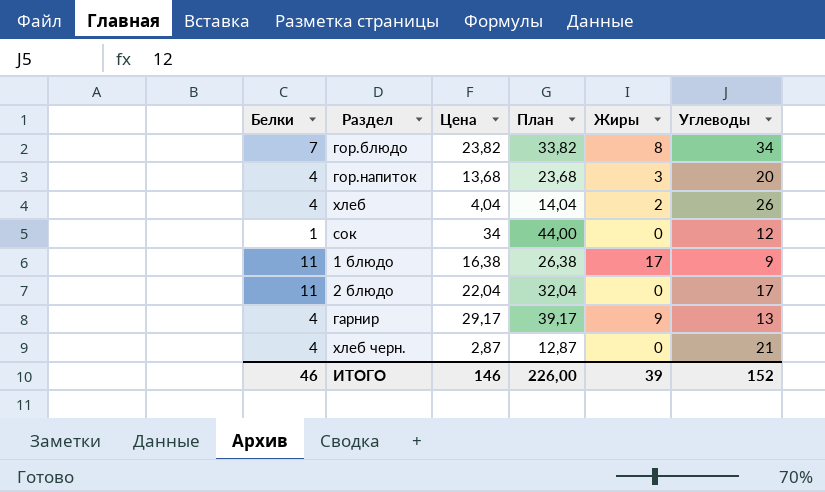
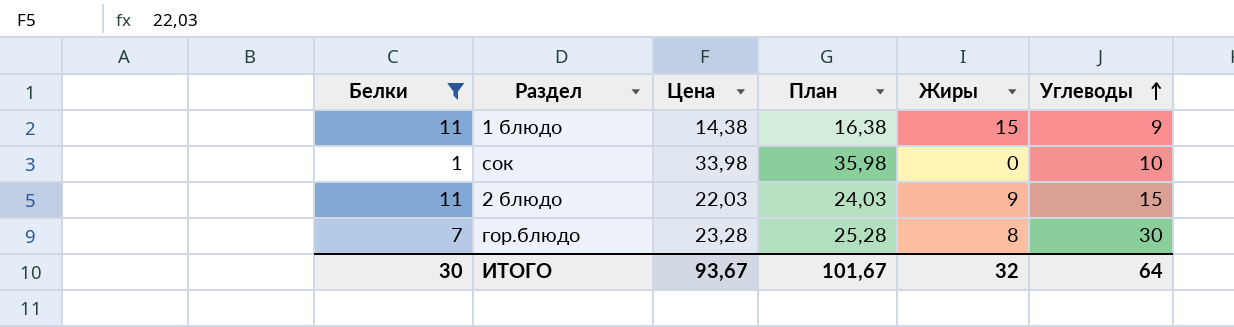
filter: none -> Белки != 4
row order: none -> Углеводы ascending
column План | formula: [Цена] + 10 -> [Цена] + 2
1 блюдо | Цена: 16,38 -> 14,38
1 блюдо | Жиры: 17 -> 15
сок | Цена: 34 -> 33,98
сок | Углеводы: 12 -> 10
2 блюдо | Цена: 22,04 -> 22,03
2 блюдо | Жиры: 0 -> 9
2 блюдо | Углеводы: 17 -> 15
гор.блюдо | Цена: 23,82 -> 23,28
гор.блюдо | Углеводы: 34 -> 30
ИТОГО | Белки: 46 -> 30
ИТОГО | Цена: 146 -> 93,67
ИТОГО | План: 226,00 -> 101,67
ИТОГО | Жиры: 39 -> 32
ИТОГО | Углеводы: 152 -> 64

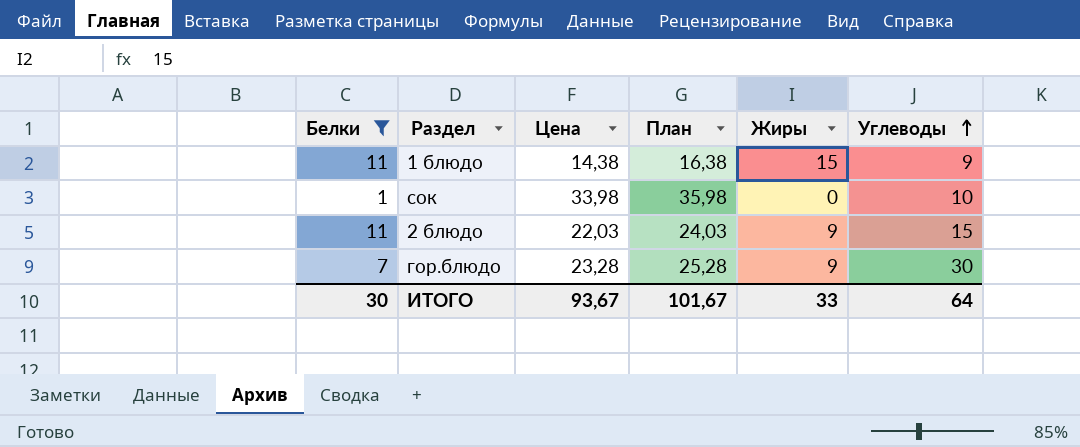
гор.блюдо | Жиры: 8 -> 9
ИТОГО | Жиры: 32 -> 33

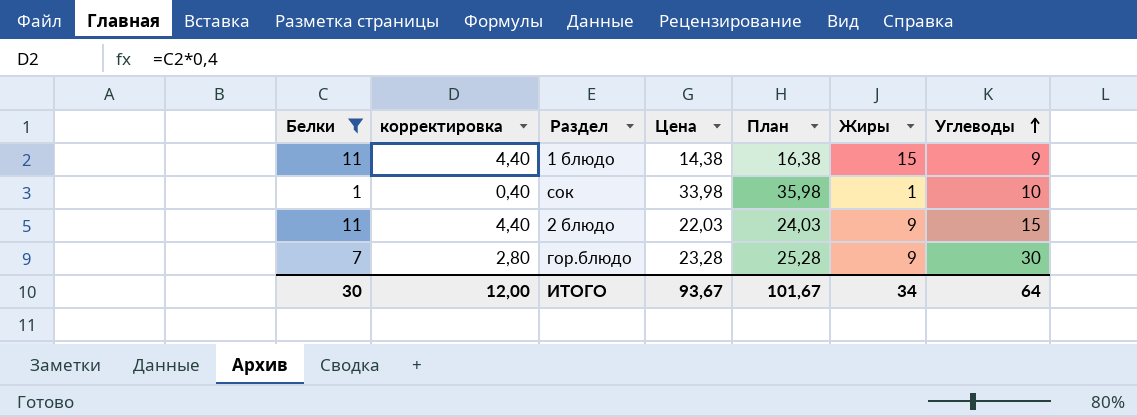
column корректировка | formula: none -> [Белки] * 0,4
сок | Жиры: 0 -> 1
ИТОГО | Жиры: 33 -> 34

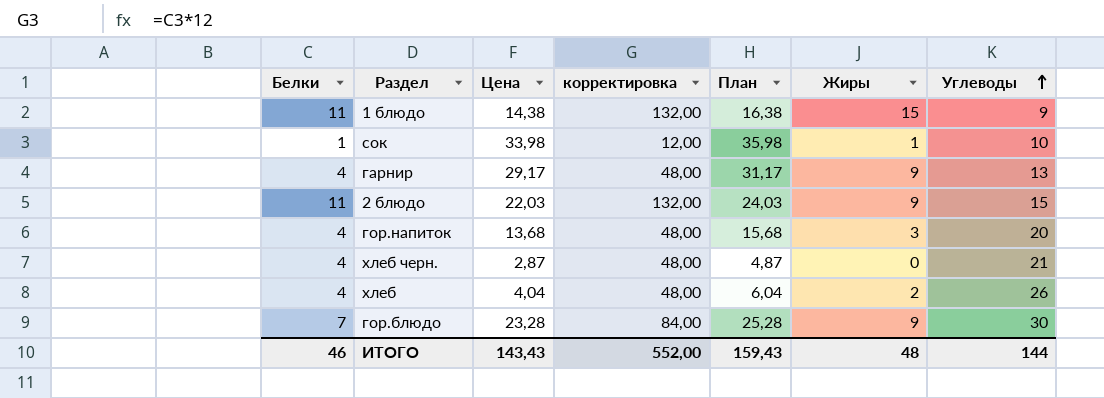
filter: Белки != 4 -> none
column корректировка | formula: [Белки] * 0,4 -> [Белки] * 12
column корректировка | position: 2 -> 4
ИТОГО | Белки: 30 -> 46
ИТОГО | Цена: 93,67 -> 143,43
ИТОГО | корректировка: 12,00 -> 552,00
ИТОГО | План: 101,67 -> 159,43
ИТОГО | Жиры: 34 -> 48
ИТОГО | Углеводы: 64 -> 144

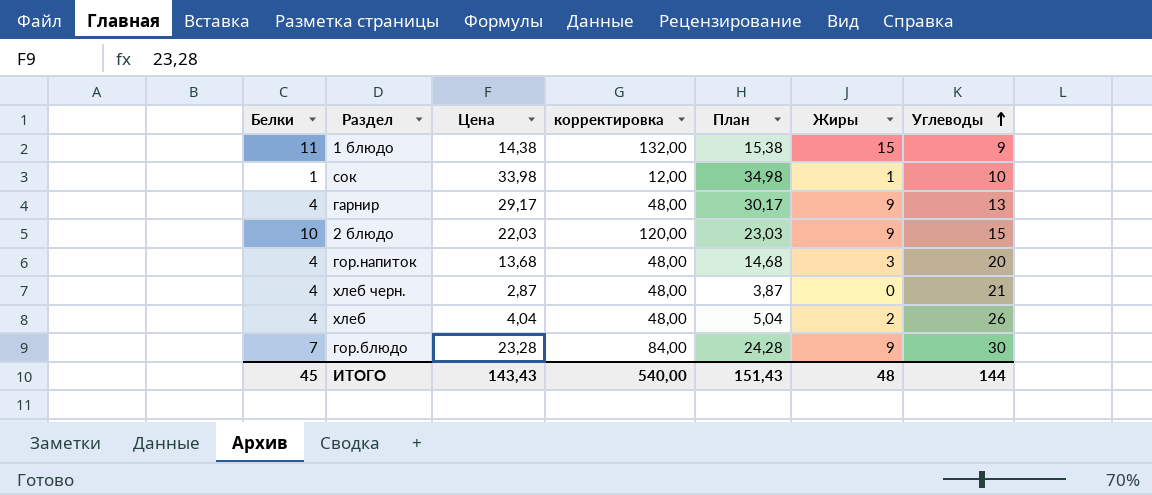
column План | formula: [Цена] + 2 -> [Цена] + 1
2 блюдо | Белки: 11 -> 10
2 блюдо | корректировка: 132,00 -> 120,00
ИТОГО | Белки: 46 -> 45
ИТОГО | корректировка: 552,00 -> 540,00
ИТОГО | План: 159,43 -> 151,43

